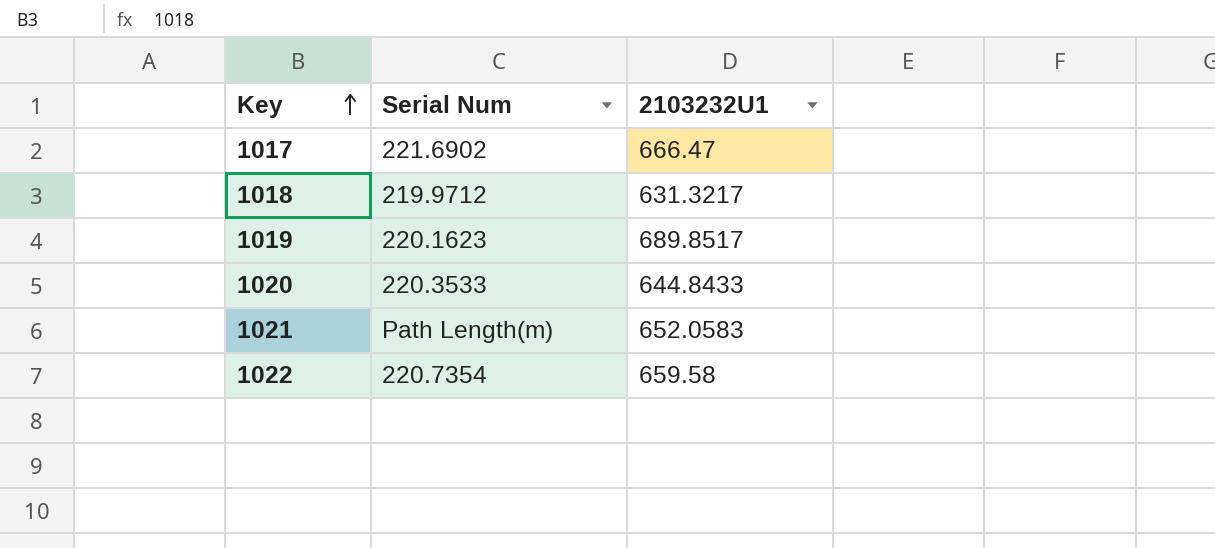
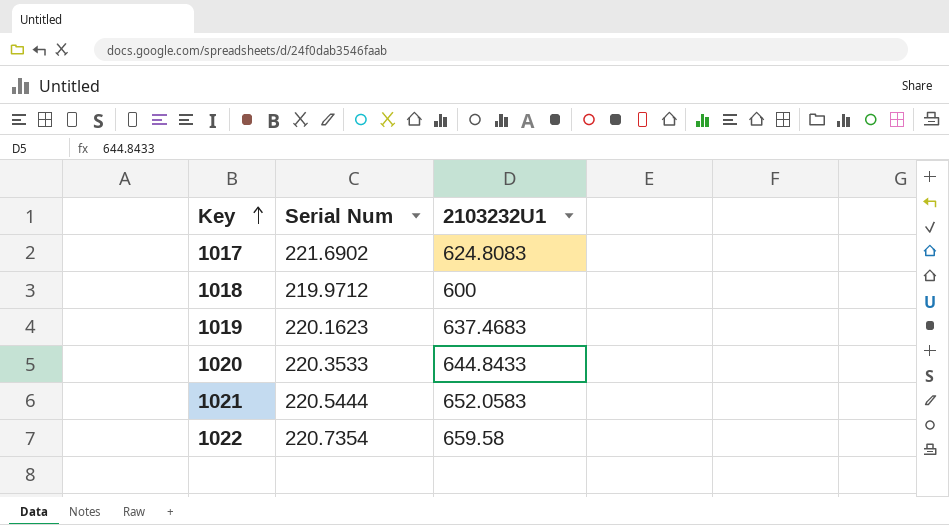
1017 | 2103232U1: 666.47 -> 624.8083
1018 | 2103232U1: 631.3217 -> 600
1019 | 2103232U1: 689.8517 -> 637.4683
1021 | Serial Num: Path Length(m) -> 220.5444

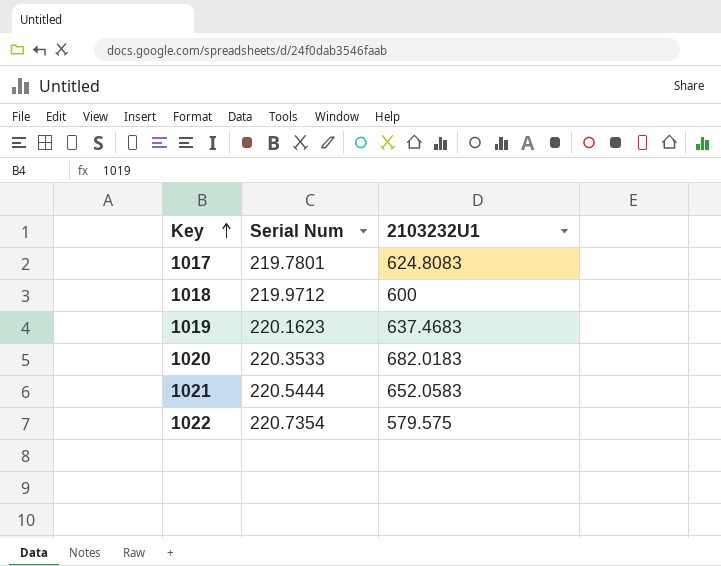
1017 | Serial Num: 221.6902 -> 219.7801
1020 | 2103232U1: 644.8433 -> 682.0183
1022 | 2103232U1: 659.58 -> 579.575

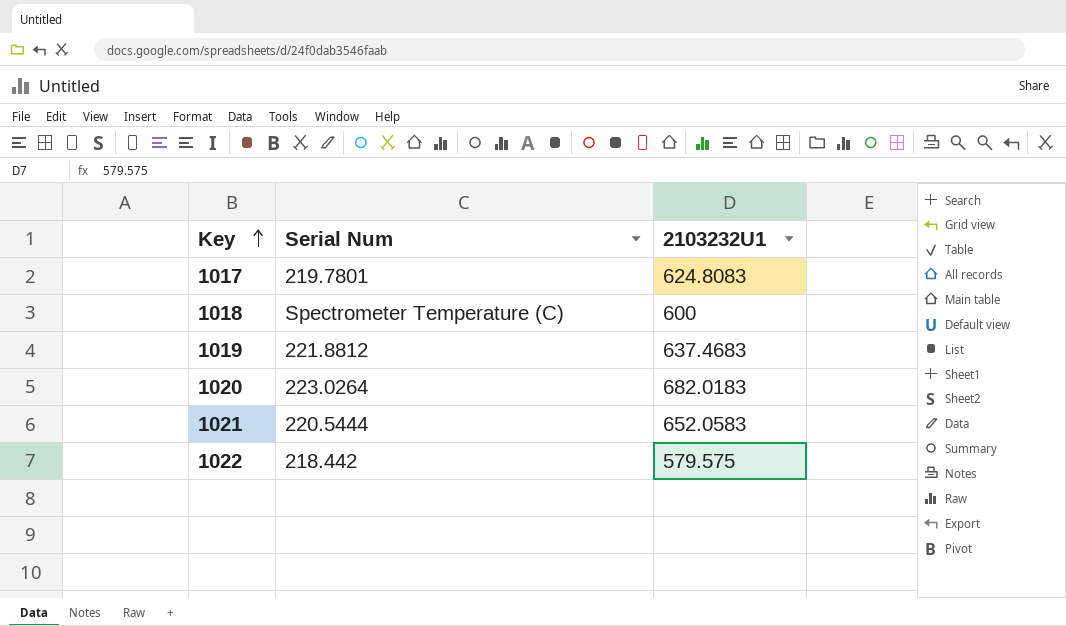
1018 | Serial Num: 219.9712 -> Spectrometer Temperature (C)
1019 | Serial Num: 220.1623 -> 221.8812
1020 | Serial Num: 220.3533 -> 223.0264
1022 | Serial Num: 220.7354 -> 218.442

